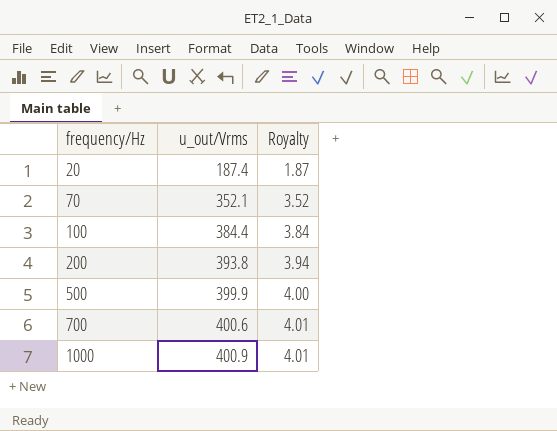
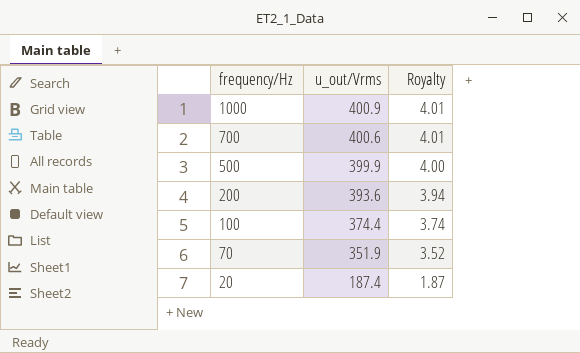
row order: frequency/Hz ascending -> frequency/Hz descending
200 | u_out/Vrms: 393.8 -> 393.6
100 | u_out/Vrms: 384.4 -> 374.4
100 | Royalty: 3.84 -> 3.74
70 | u_out/Vrms: 352.1 -> 351.9

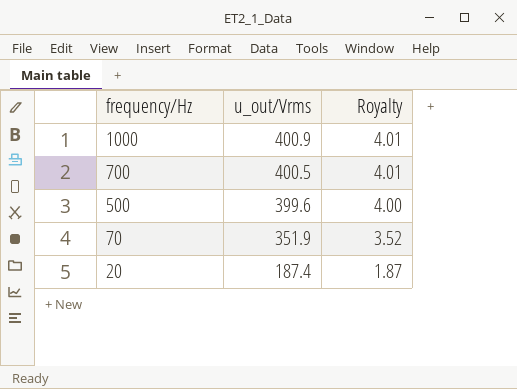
row 200: 393.6 | 3.94 -> none
row 100: 374.4 | 3.74 -> none
700 | u_out/Vrms: 400.6 -> 400.5
500 | u_out/Vrms: 399.9 -> 399.6

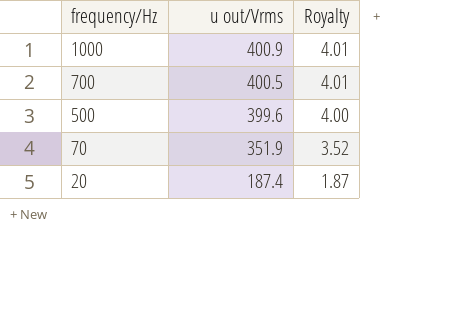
column name: u_out/Vrms -> u out/Vrms

